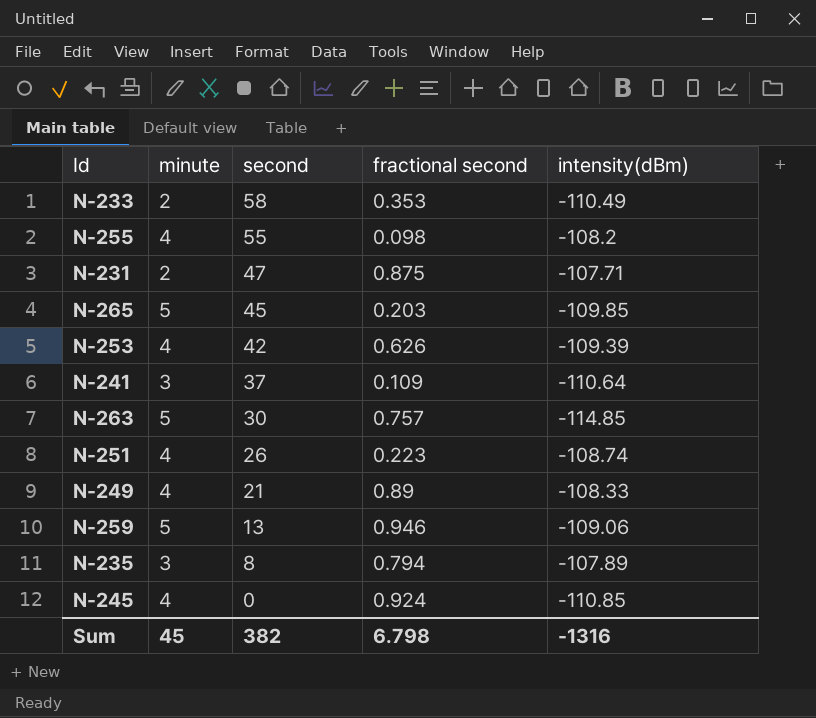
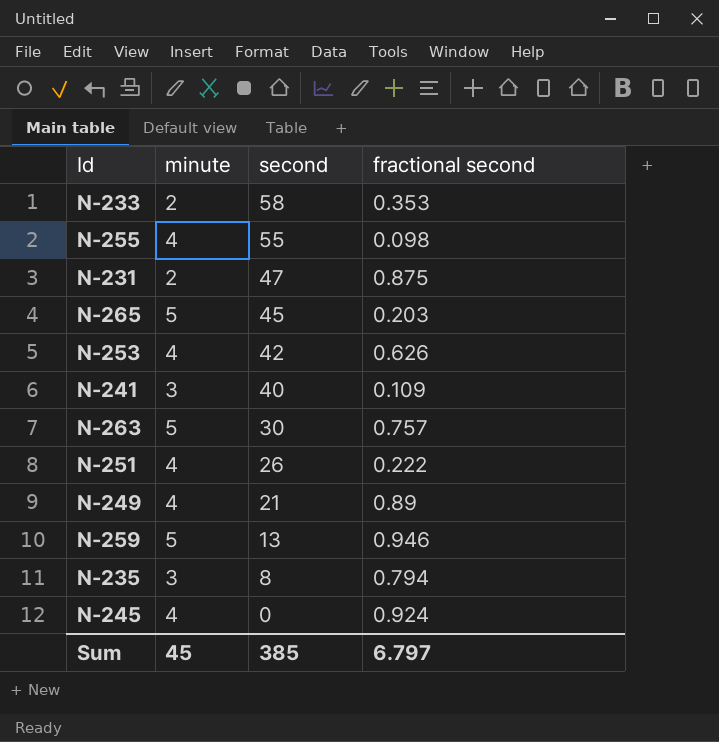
column intensity(dBm) | position: 5 -> none
N-241 | second: 37 -> 40
N-251 | fractional second: 0.223 -> 0.222
Sum | second: 382 -> 385
Sum | fractional second: 6.798 -> 6.797

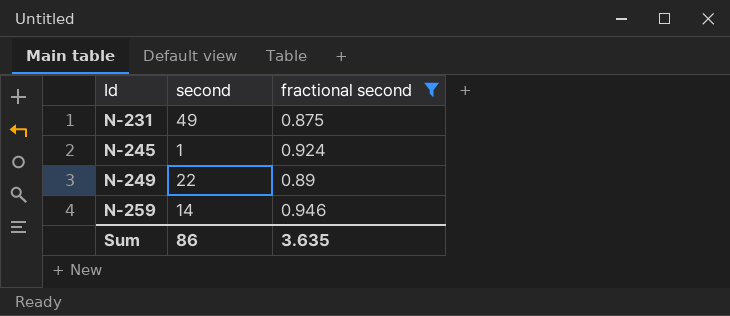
filter: none -> fractional second >= 0.875
row order: second descending -> Id ascending
column minute | position: 2 -> none
N-231 | second: 47 -> 49
N-245 | second: 0 -> 1
N-249 | second: 21 -> 22
N-259 | second: 13 -> 14
Sum | second: 385 -> 86
Sum | fractional second: 6.797 -> 3.635

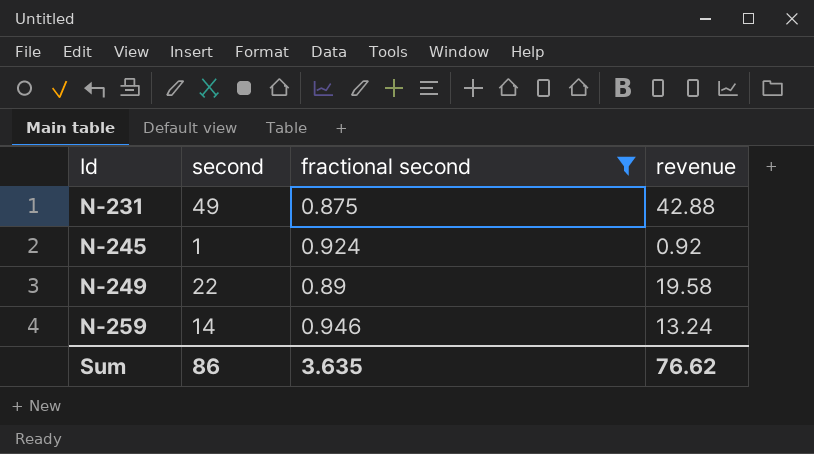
column revenue | formula: none -> [second] * [fractional second]

